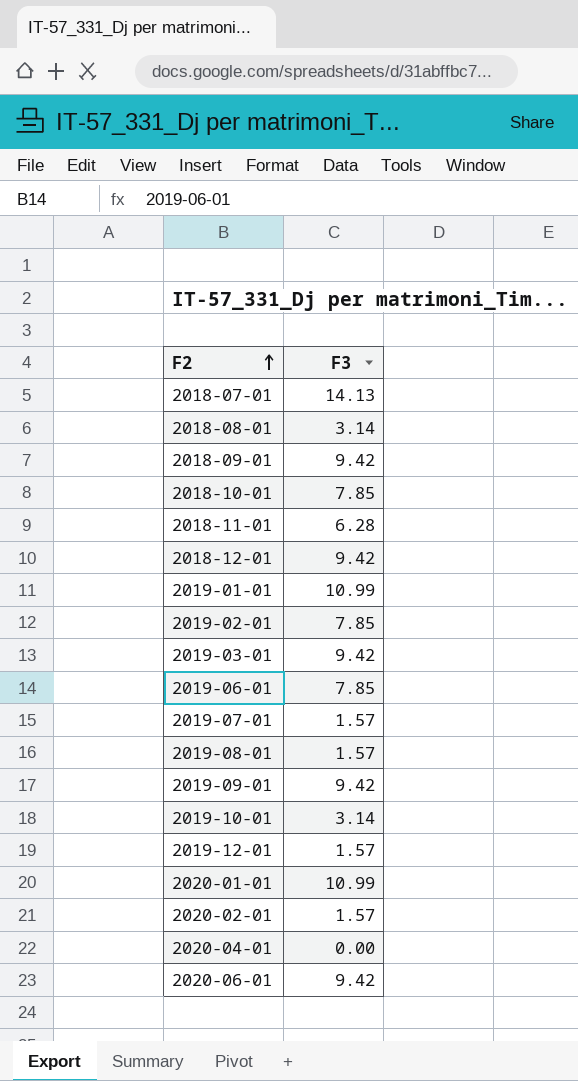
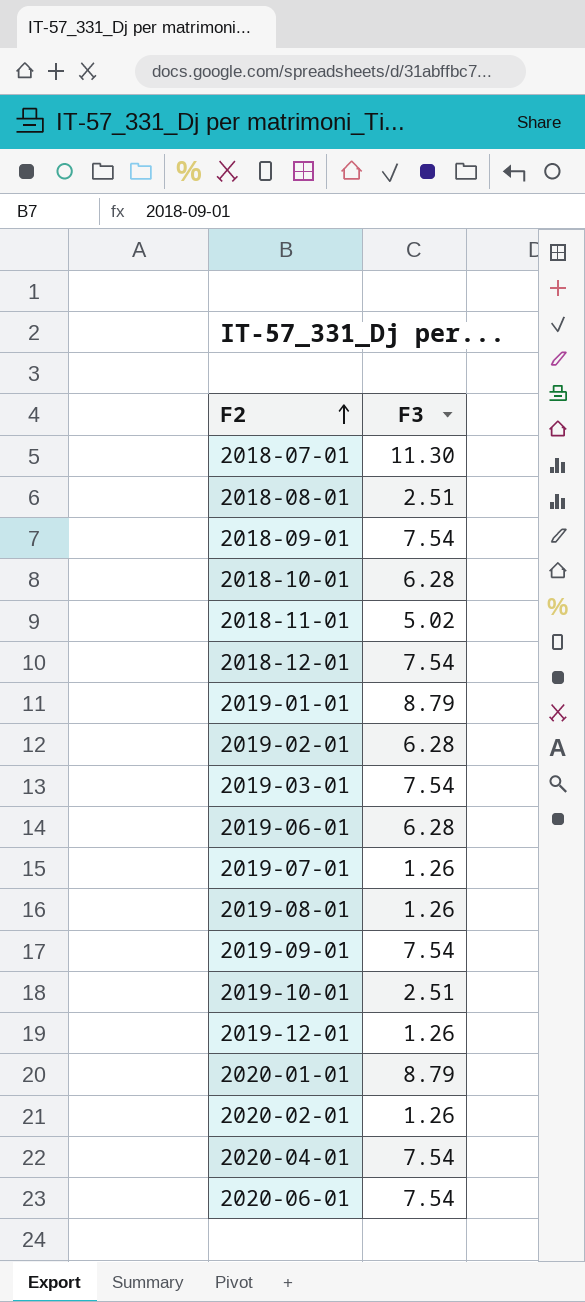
2018-07-01 | F3: 14.13 -> 11.30
2018-08-01 | F3: 3.14 -> 2.51
2018-09-01 | F3: 9.42 -> 7.54
2018-10-01 | F3: 7.85 -> 6.28
2018-11-01 | F3: 6.28 -> 5.02
2018-12-01 | F3: 9.42 -> 7.54
2019-01-01 | F3: 10.99 -> 8.79
2019-02-01 | F3: 7.85 -> 6.28
2019-03-01 | F3: 9.42 -> 7.54
2019-06-01 | F3: 7.85 -> 6.28
2019-07-01 | F3: 1.57 -> 1.26
2019-08-01 | F3: 1.57 -> 1.26
2019-09-01 | F3: 9.42 -> 7.54
2019-10-01 | F3: 3.14 -> 2.51
2019-12-01 | F3: 1.57 -> 1.26
2020-01-01 | F3: 10.99 -> 8.79
2020-02-01 | F3: 1.57 -> 1.26
2020-04-01 | F3: 0.00 -> 7.54
2020-06-01 | F3: 9.42 -> 7.54

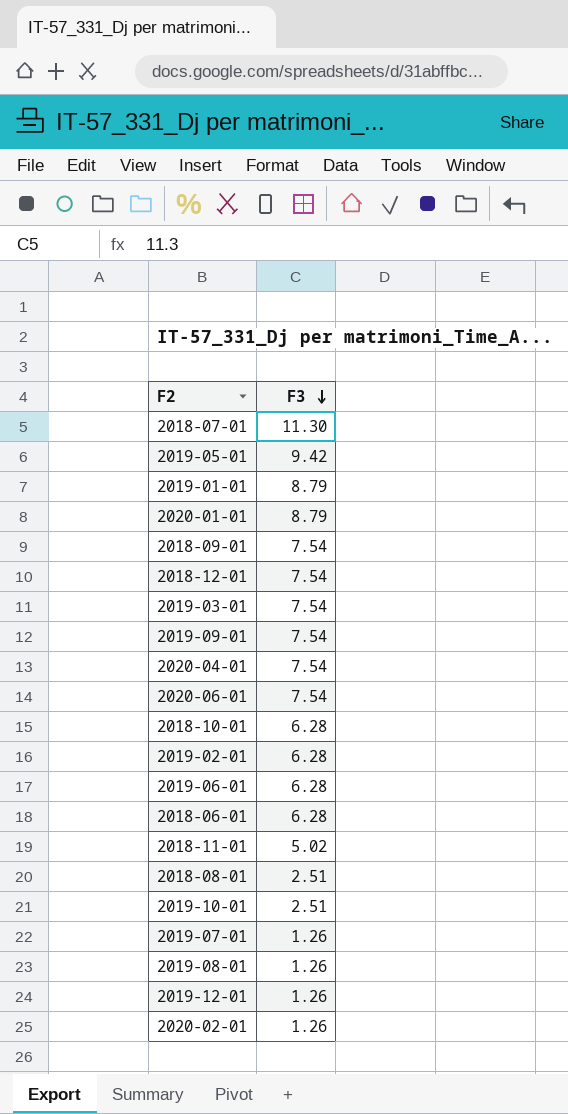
row order: F2 ascending -> F3 descending
row 2019-05-01: none -> 9.42
row 2018-06-01: none -> 6.28

